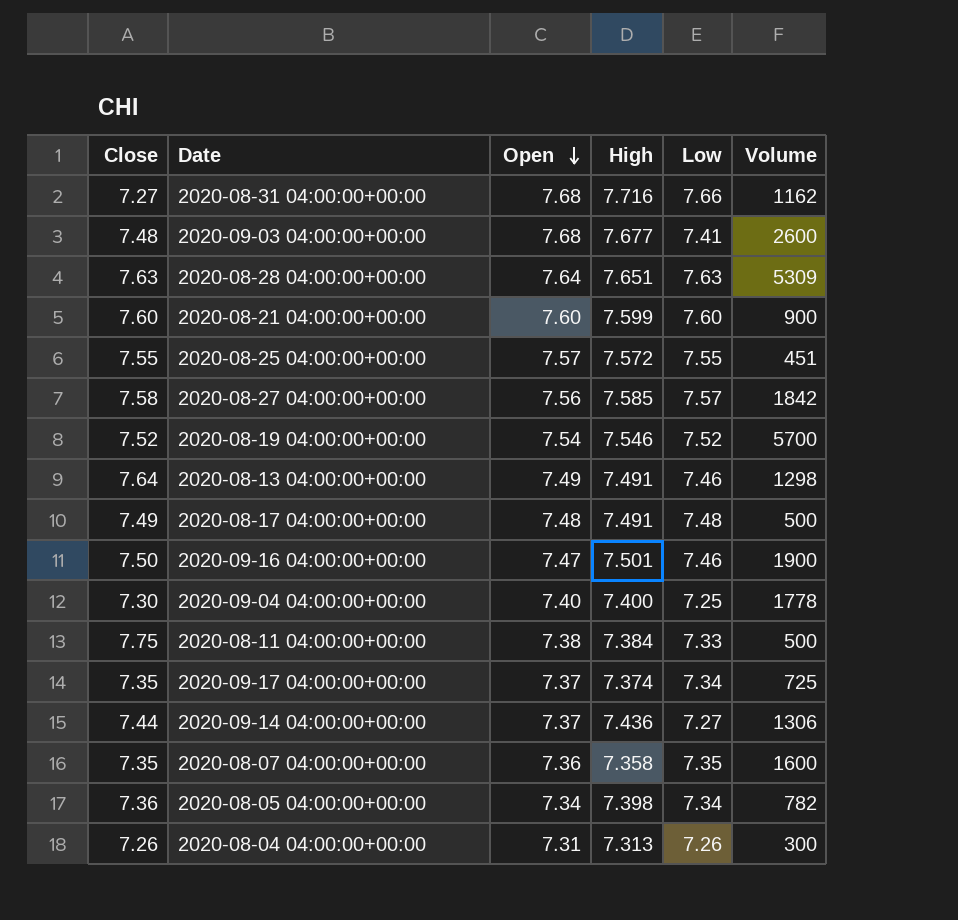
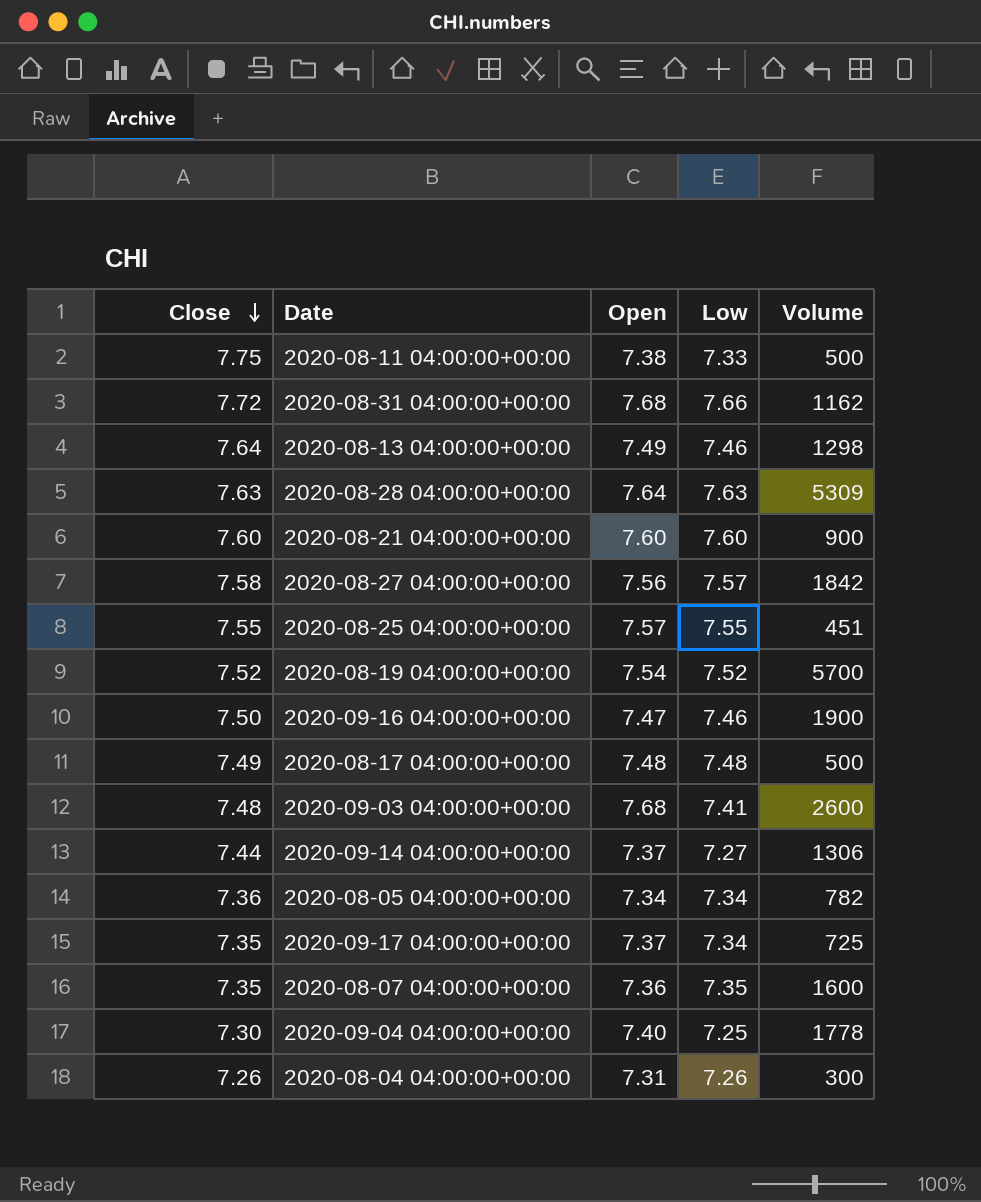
row order: Open descending -> Close descending
column High | position: 4 -> none
2020-08-31 04:00:00+00:00 | Close: 7.27 -> 7.72

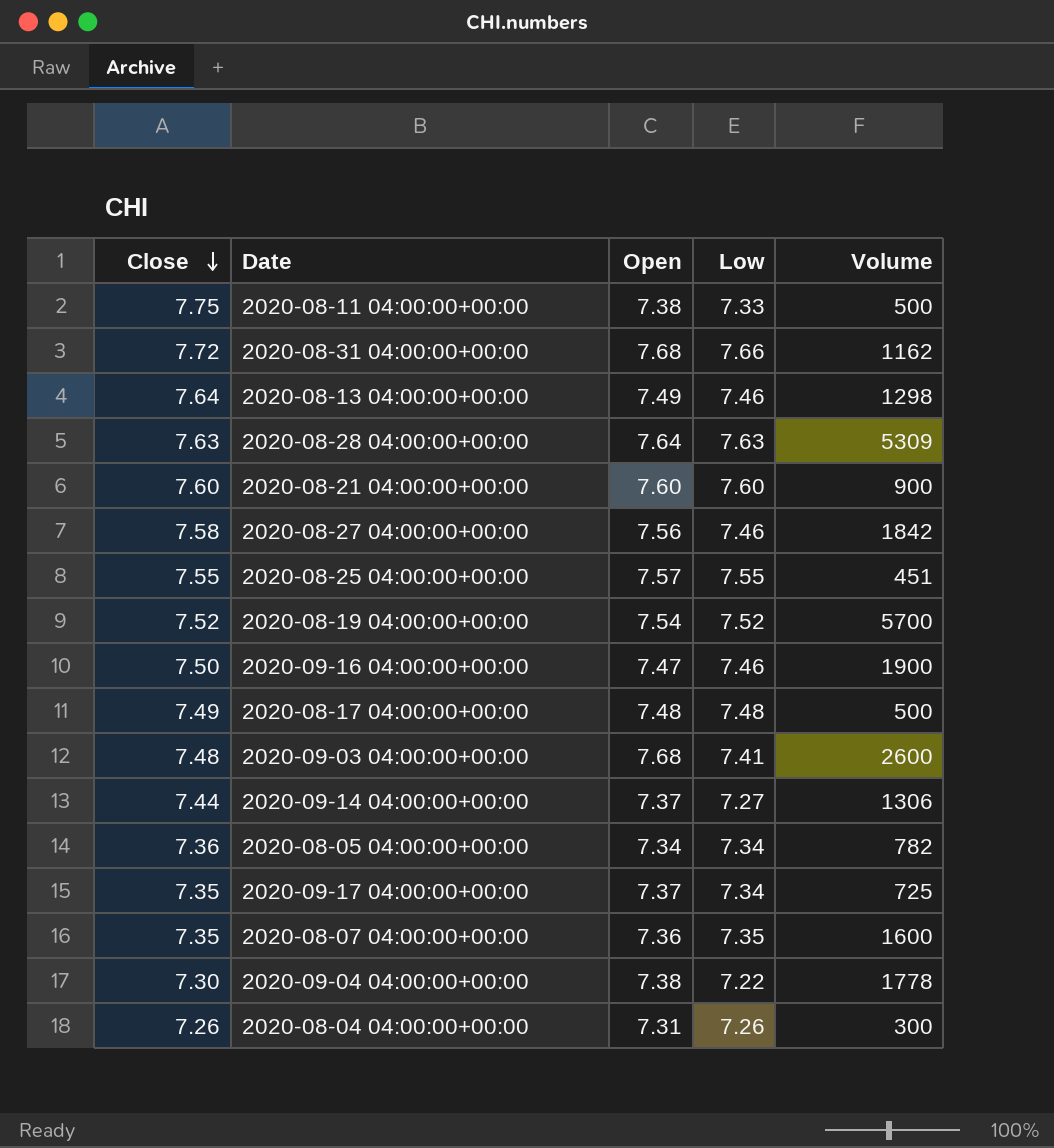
2020-08-27 04:00:00+00:00 | Low: 7.57 -> 7.46
2020-09-04 04:00:00+00:00 | Open: 7.40 -> 7.38
2020-09-04 04:00:00+00:00 | Low: 7.25 -> 7.22

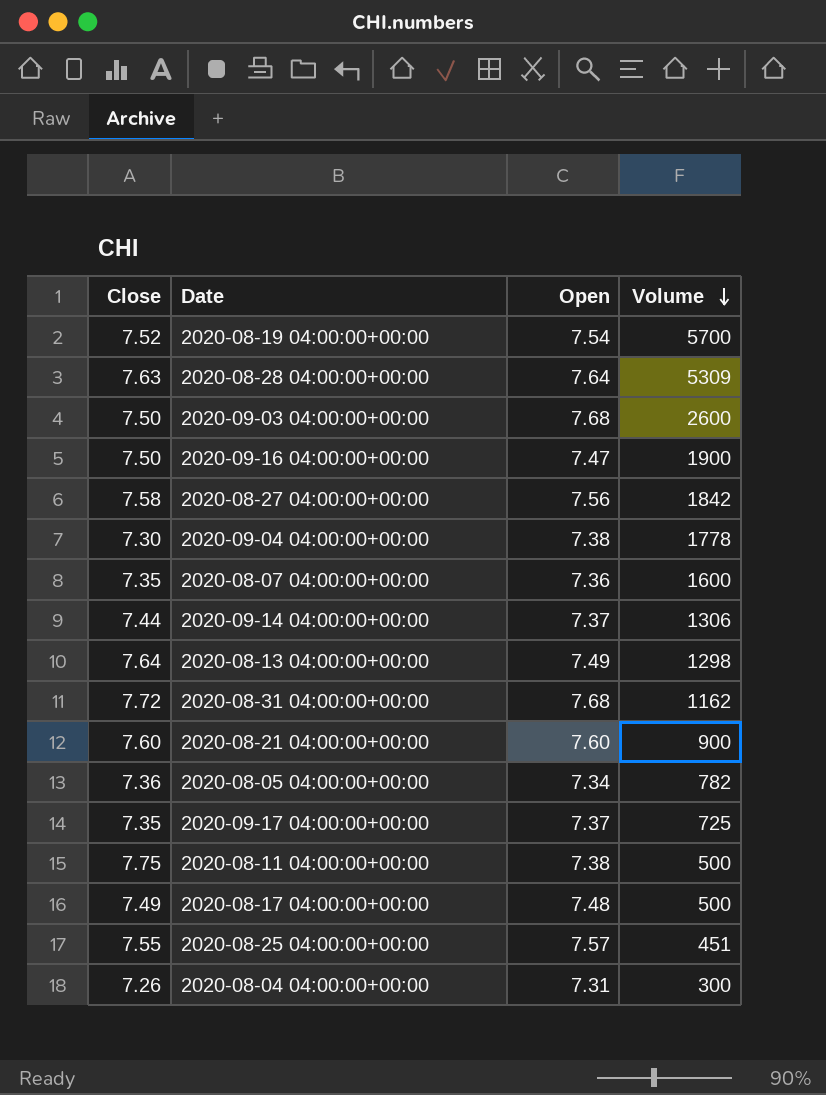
row order: Close descending -> Volume descending
column Low | position: 4 -> none
2020-09-03 04:00:00+00:00 | Close: 7.48 -> 7.50

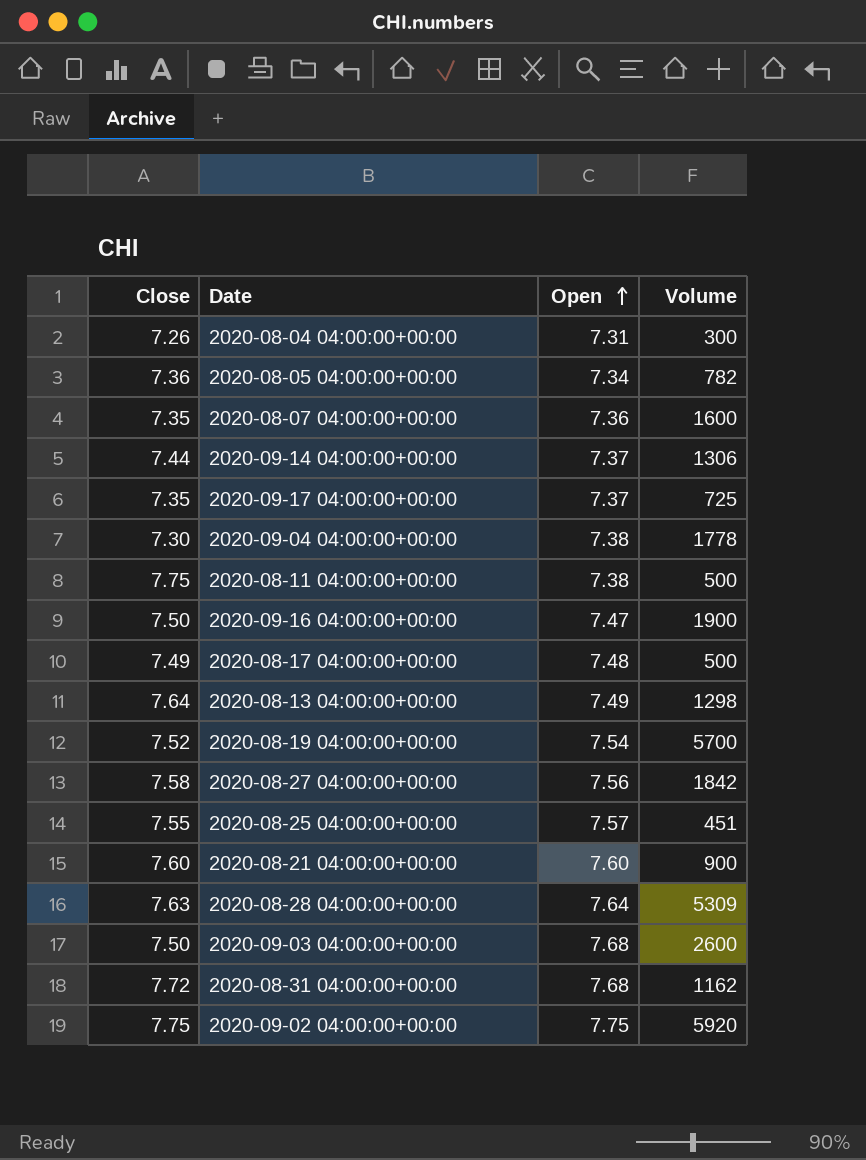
row order: Volume descending -> Open ascending
row 2020-09-02 04:00:00+00:00: none -> 7.75 | 7.75 | 5920

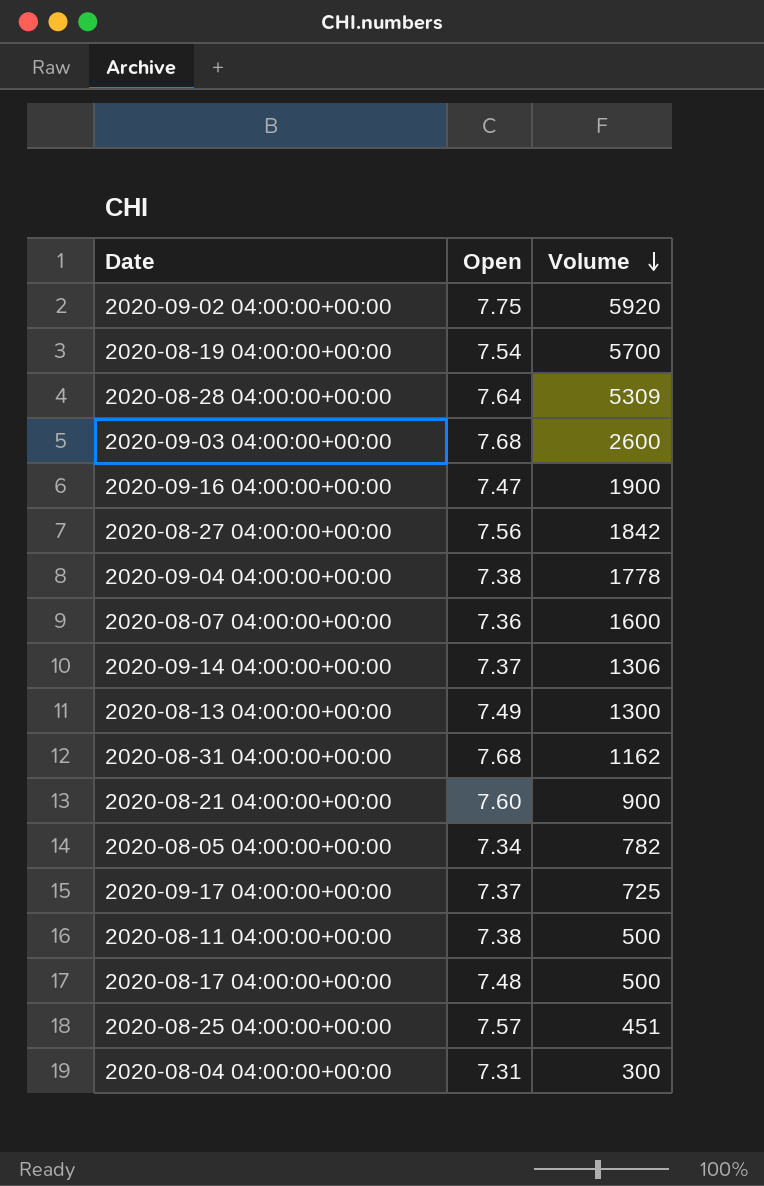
row order: Open ascending -> Volume descending
column Close | position: 1 -> none
2020-08-13 04:00:00+00:00 | Volume: 1298 -> 1300

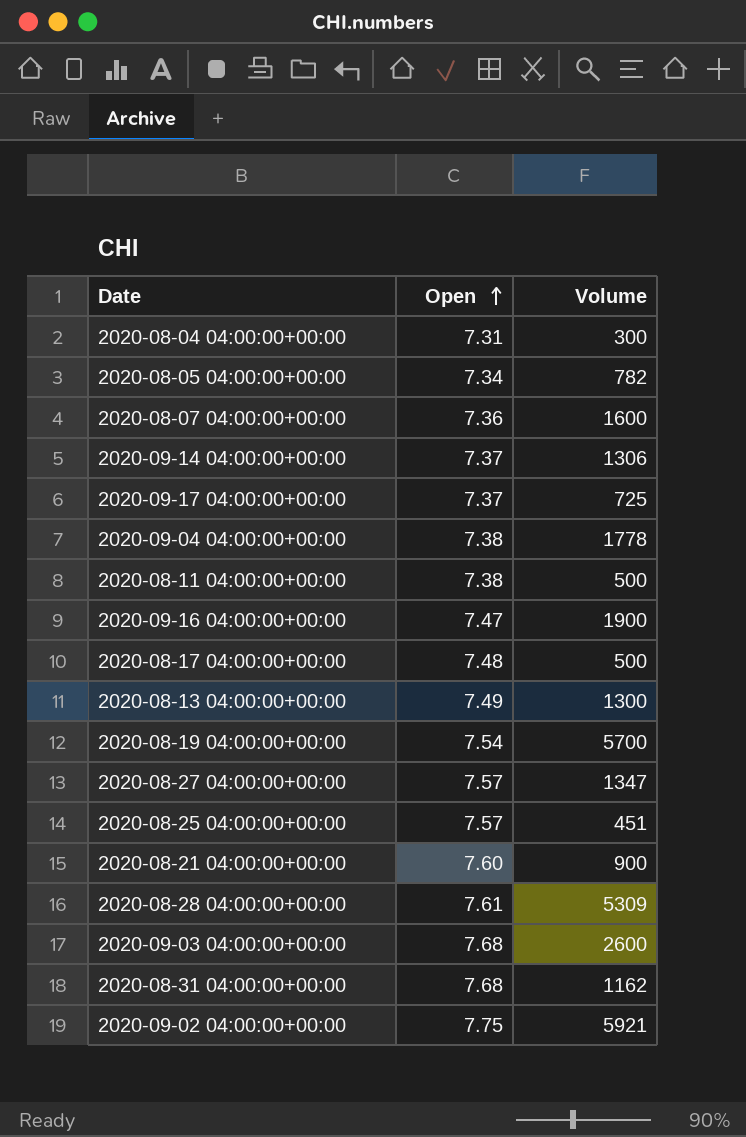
row order: Volume descending -> Open ascending
2020-08-27 04:00:00+00:00 | Open: 7.56 -> 7.57
2020-08-27 04:00:00+00:00 | Volume: 1842 -> 1347
2020-08-28 04:00:00+00:00 | Open: 7.64 -> 7.61
2020-09-02 04:00:00+00:00 | Volume: 5920 -> 5921

